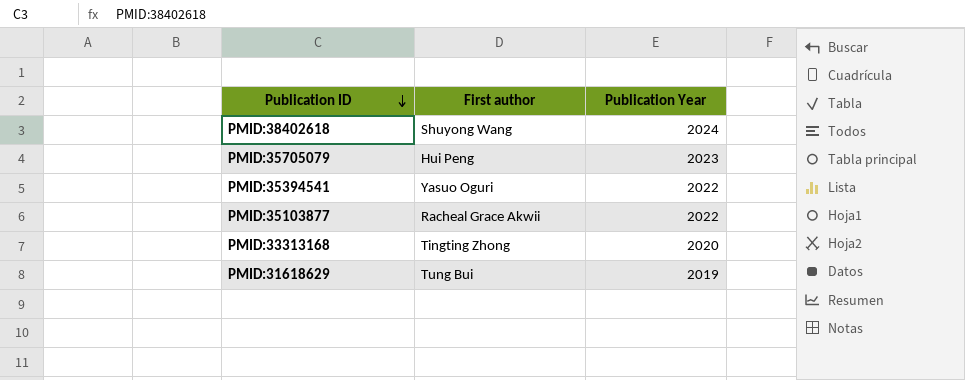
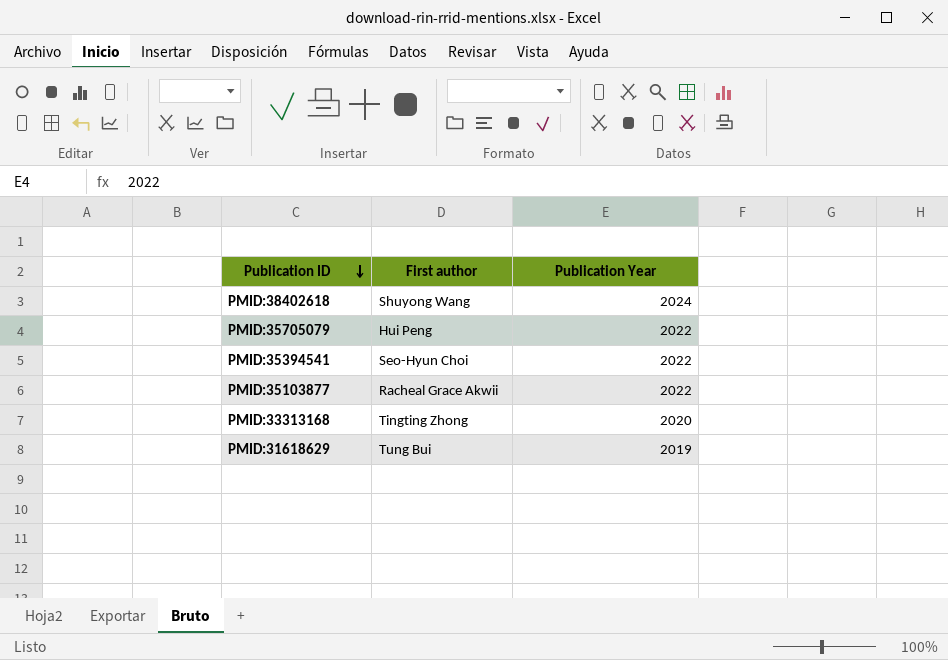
PMID:35705079 | Publication Year: 2023 -> 2022
PMID:35394541 | First author: Yasuo Oguri -> Seo-Hyun Choi

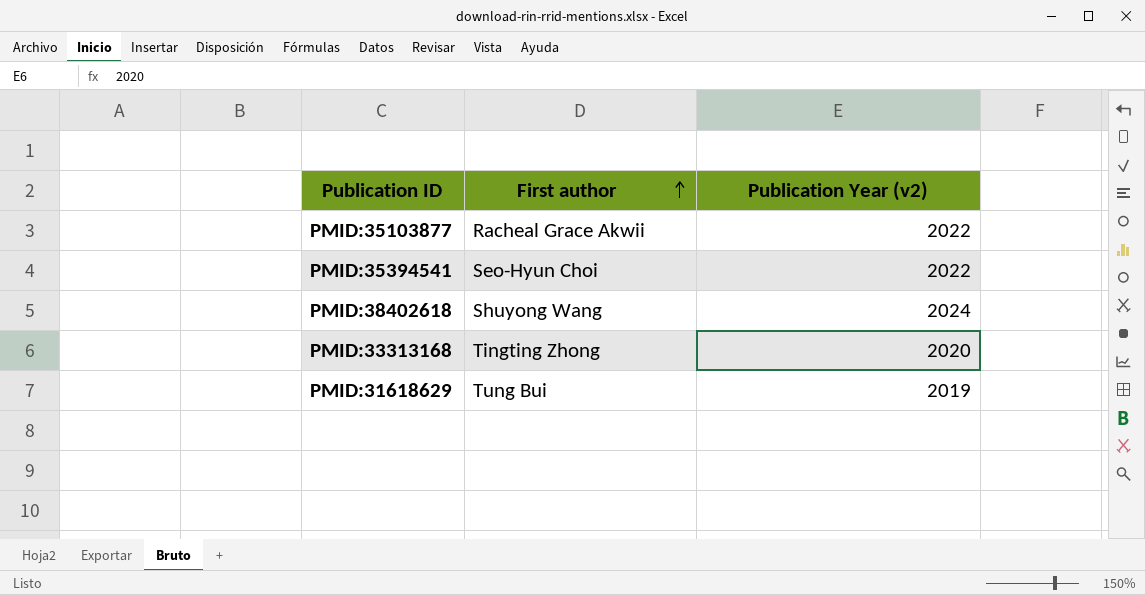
row order: Publication ID descending -> First author ascending
column name: Publication Year -> Publication Year (v2)
row PMID:35705079: Hui Peng | 2022 -> none

